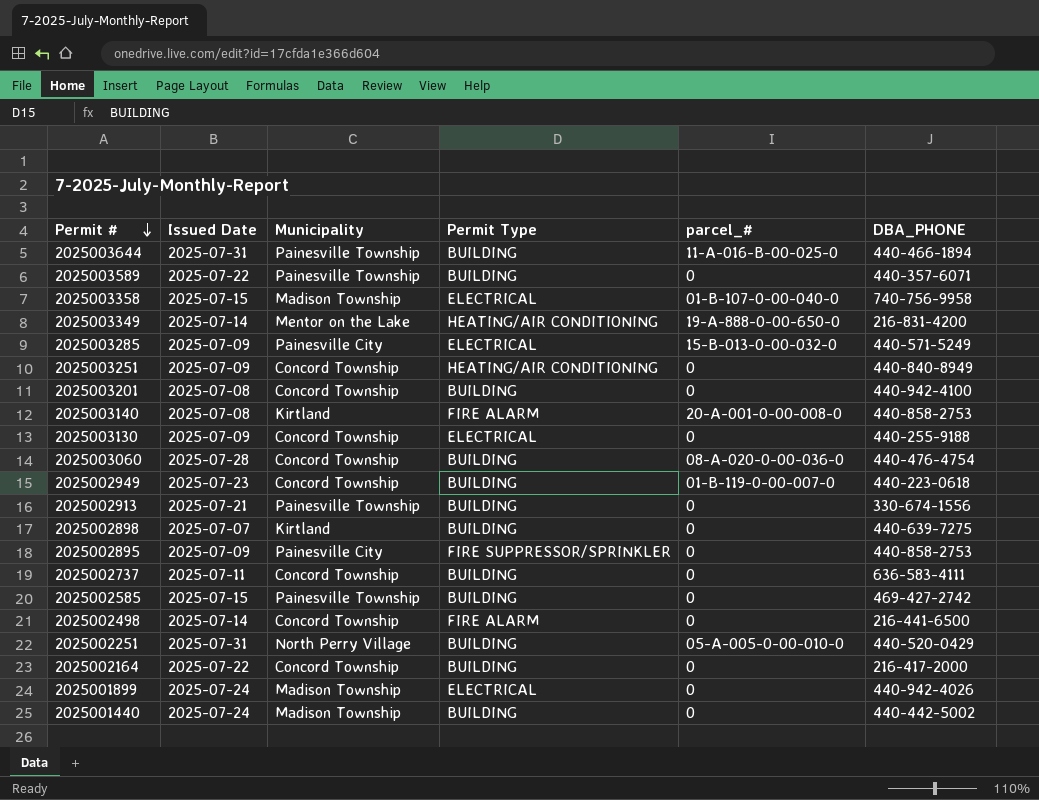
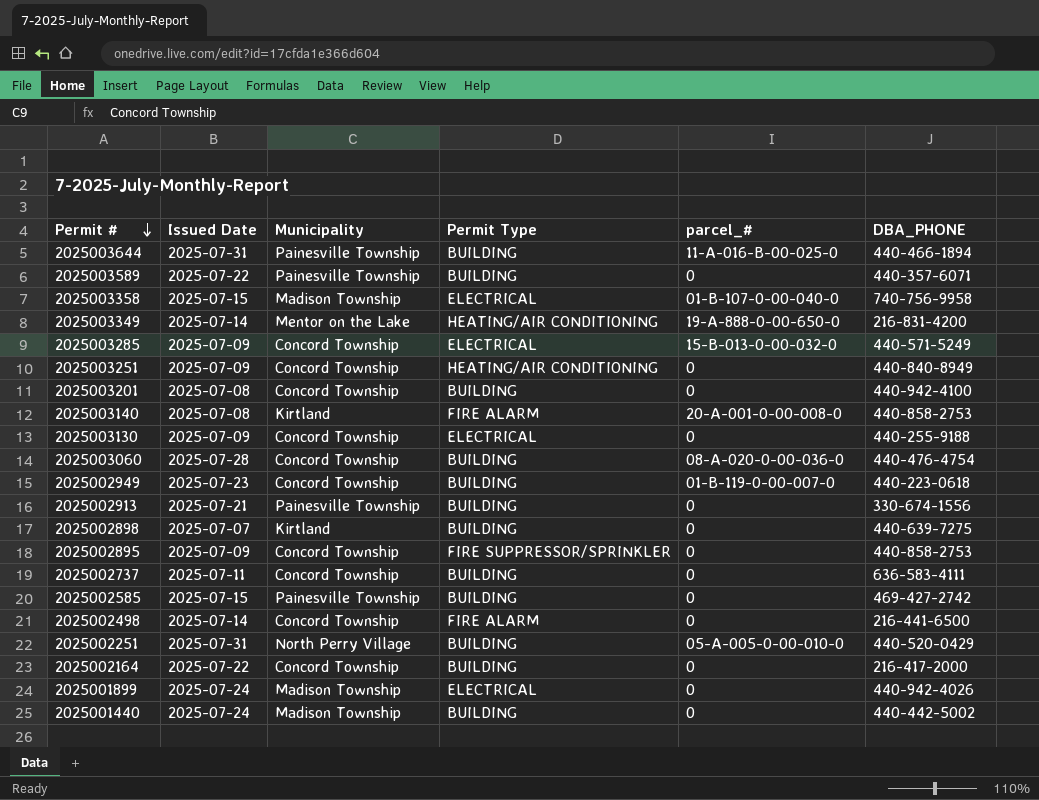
2025003285 | Municipality: Painesville City -> Concord Township
2025002895 | Municipality: Painesville City -> Concord Township

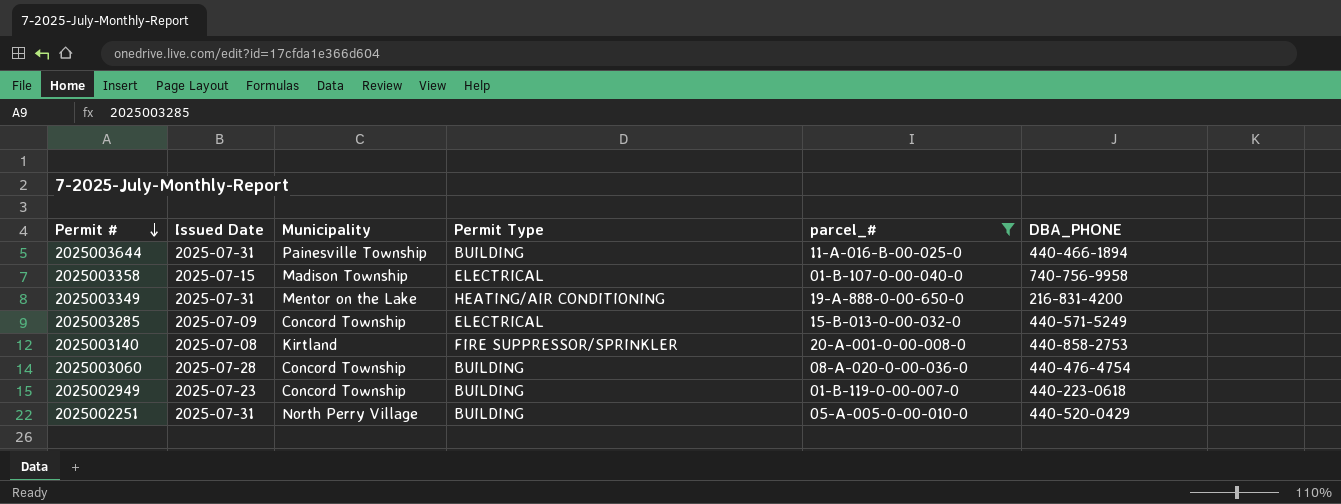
filter: none -> parcel_# != 0
2025003349 | Issued Date: 2025-07-14 -> 2025-07-31
2025003140 | Permit Type: FIRE ALARM -> FIRE SUPPRESSOR/SPRINKLER

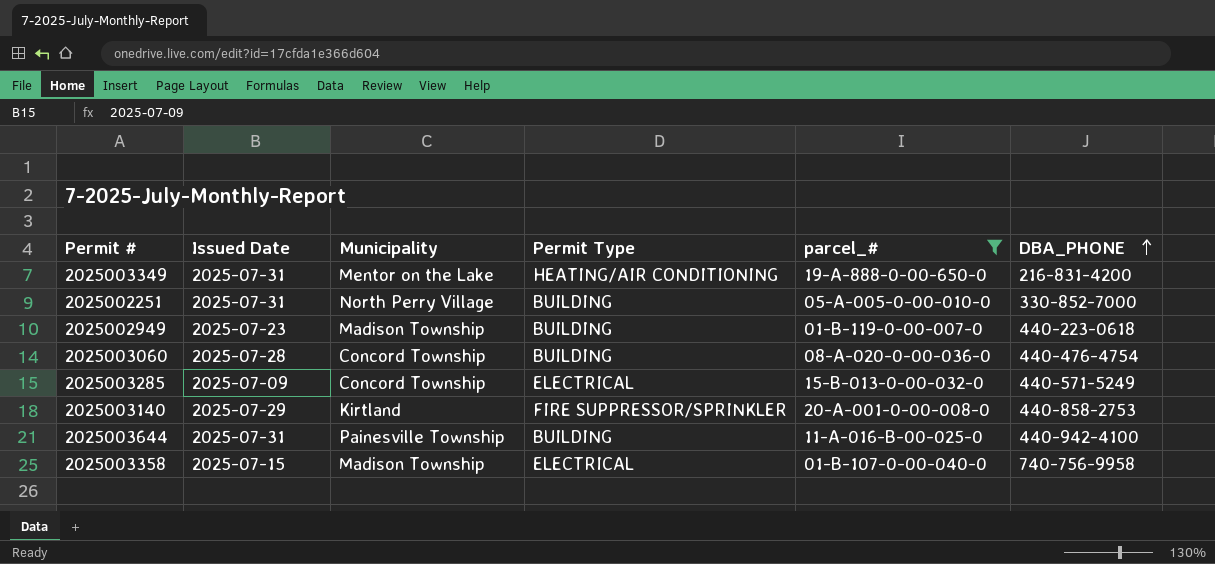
row order: Permit # descending -> DBA_PHONE ascending
2025002251 | DBA_PHONE: 440-520-0429 -> 330-852-7000
2025002949 | Municipality: Concord Township -> Madison Township
2025003140 | Issued Date: 2025-07-08 -> 2025-07-29
2025003644 | DBA_PHONE: 440-466-1894 -> 440-942-4100

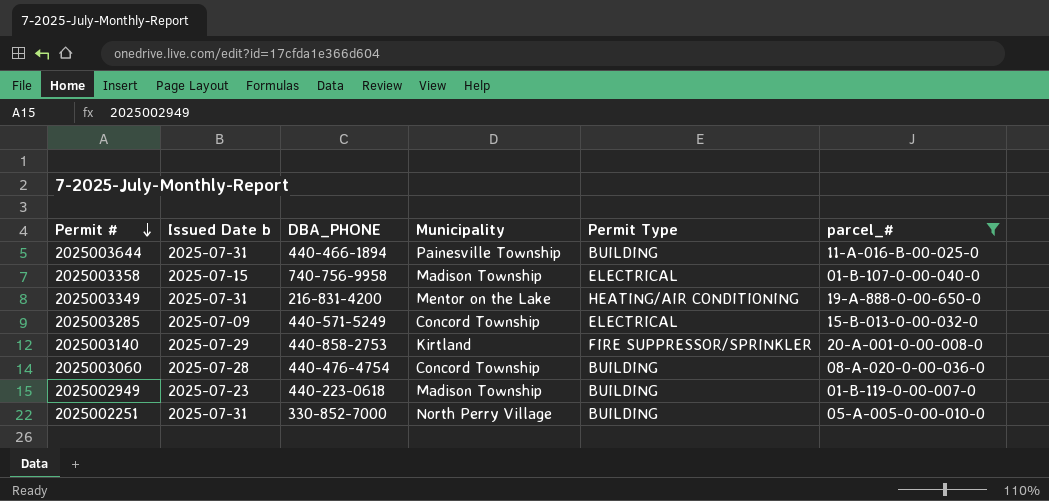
row order: DBA_PHONE ascending -> Permit # descending
column name: Issued Date -> Issued Date b
column DBA_PHONE | position: 6 -> 3
2025003644 | DBA_PHONE: 440-942-4100 -> 440-466-1894

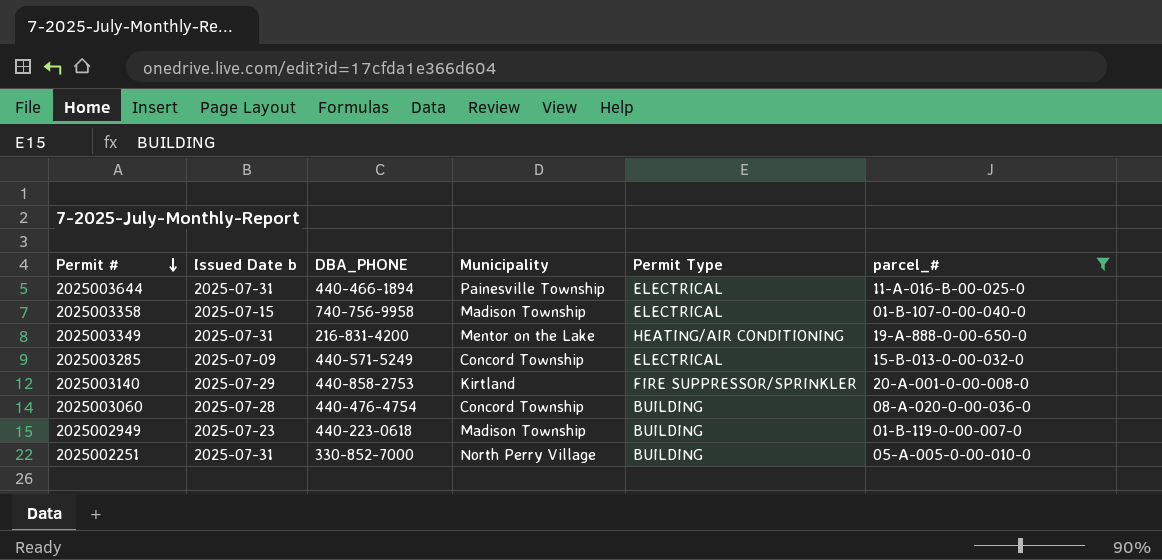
2025003644 | Permit Type: BUILDING -> ELECTRICAL

